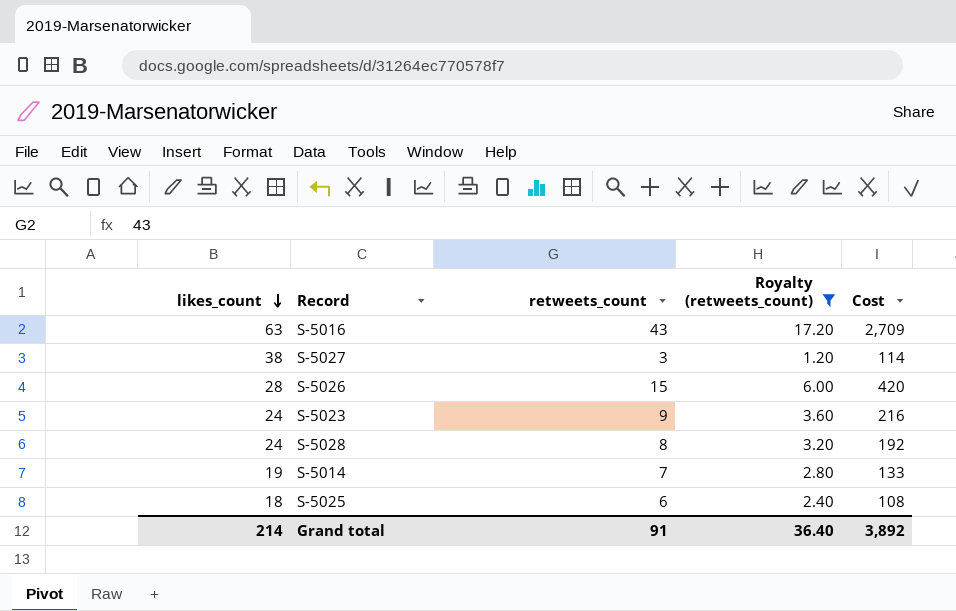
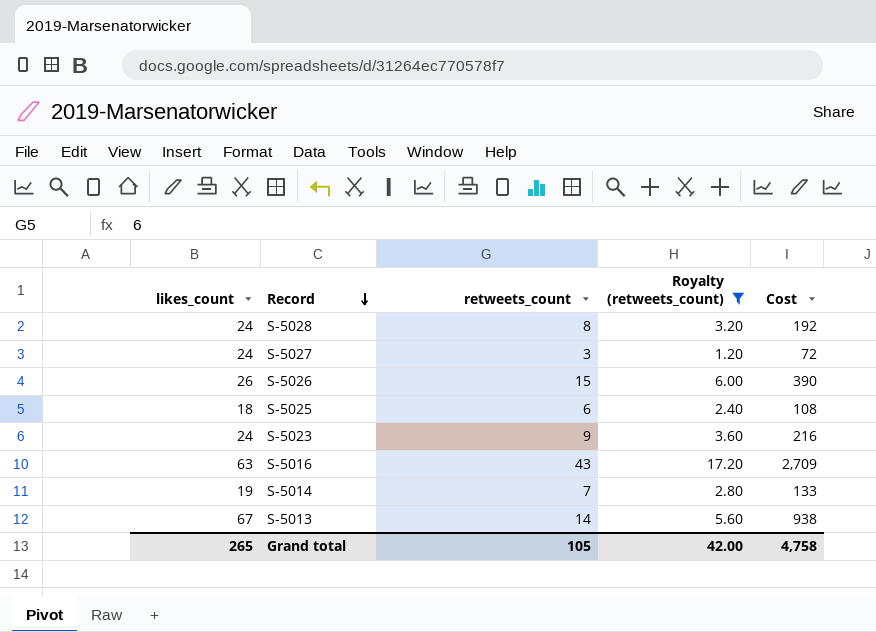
row order: likes_count descending -> Record descending
S-5027 | likes_count: 38 -> 24
S-5027 | Cost: 114 -> 72
S-5026 | likes_count: 28 -> 26
S-5026 | Cost: 420 -> 390
row S-5013: none -> 67 | 14 | 5.60 | 938
Grand total | likes_count: 214 -> 265
Grand total | retweets_count: 91 -> 105
Grand total | Royalty (retweets_count): 36.40 -> 42.00
Grand total | Cost: 3,892 -> 4,758

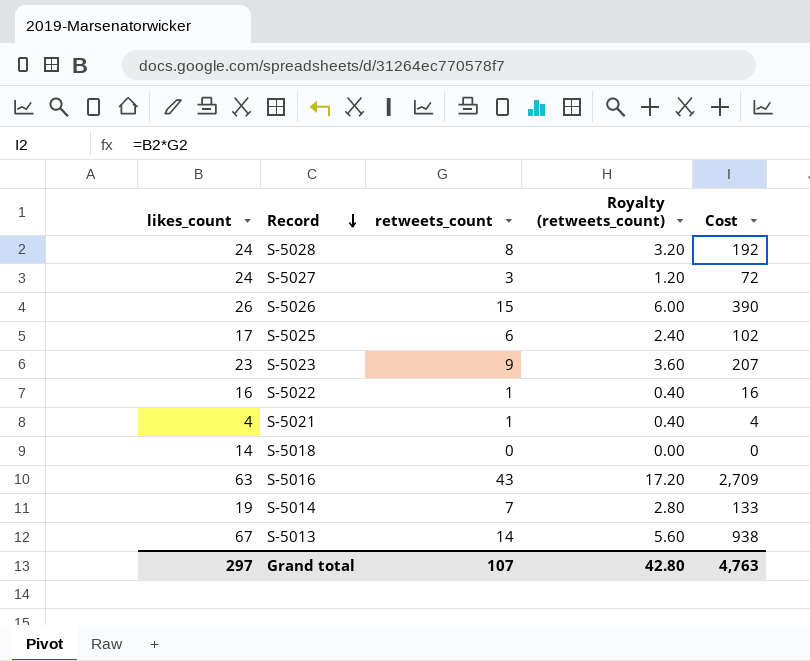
filter: Royalty (retweets_count) >= 1.20 -> none
S-5025 | likes_count: 18 -> 17
S-5025 | Cost: 108 -> 102
S-5023 | likes_count: 24 -> 23
S-5023 | Cost: 216 -> 207
Grand total | likes_count: 265 -> 297
Grand total | retweets_count: 105 -> 107
Grand total | Royalty (retweets_count): 42.00 -> 42.80
Grand total | Cost: 4,758 -> 4,763

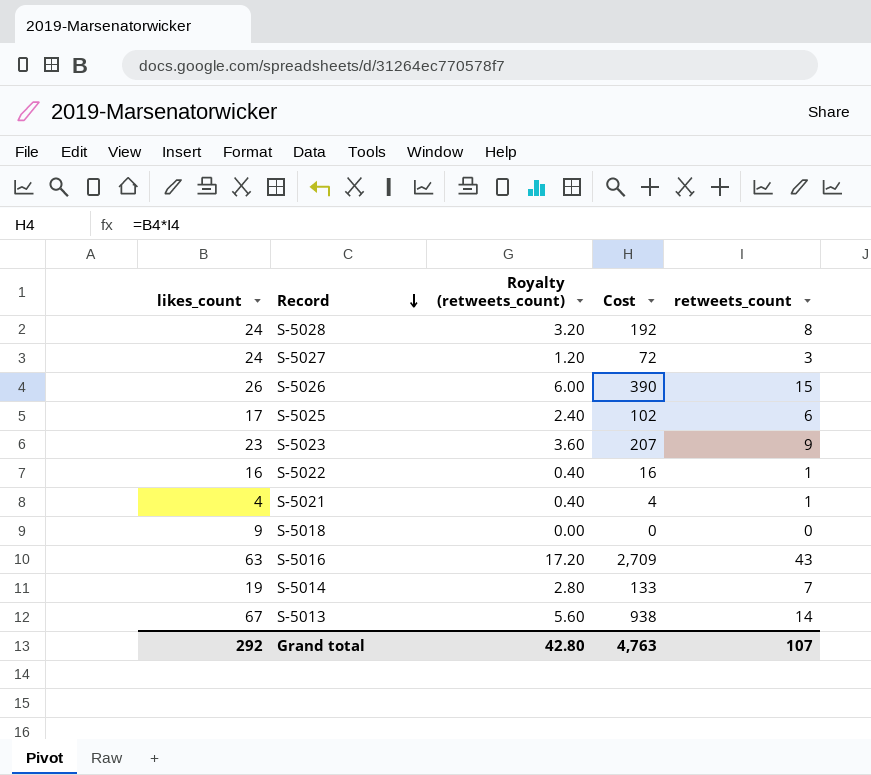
column retweets_count | position: 3 -> 5
S-5018 | likes_count: 14 -> 9
Grand total | likes_count: 297 -> 292

